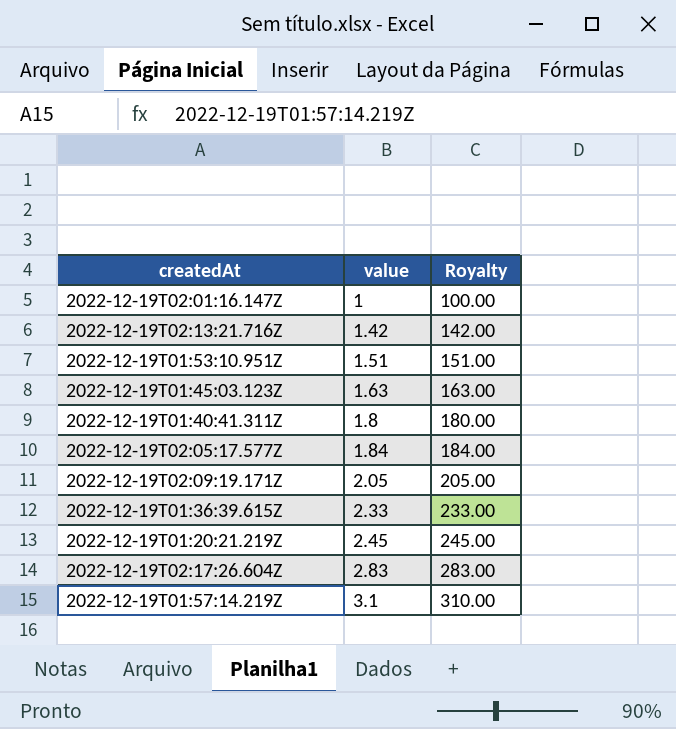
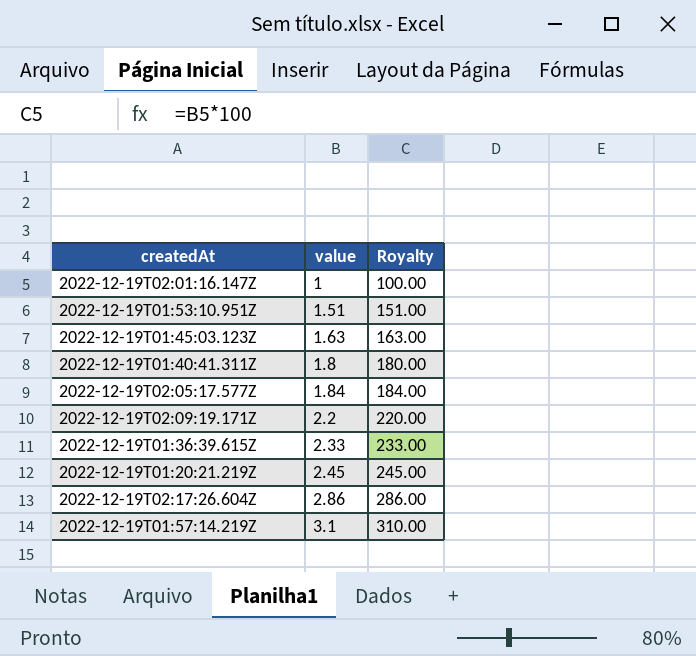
row 2022-12-19T02:13:21.716Z: 1.42 | 142.00 -> none
2022-12-19T02:09:19.171Z | value: 2.05 -> 2.2
2022-12-19T02:09:19.171Z | Royalty: 205.00 -> 220.00
2022-12-19T02:17:26.604Z | value: 2.83 -> 2.86
2022-12-19T02:17:26.604Z | Royalty: 283.00 -> 286.00

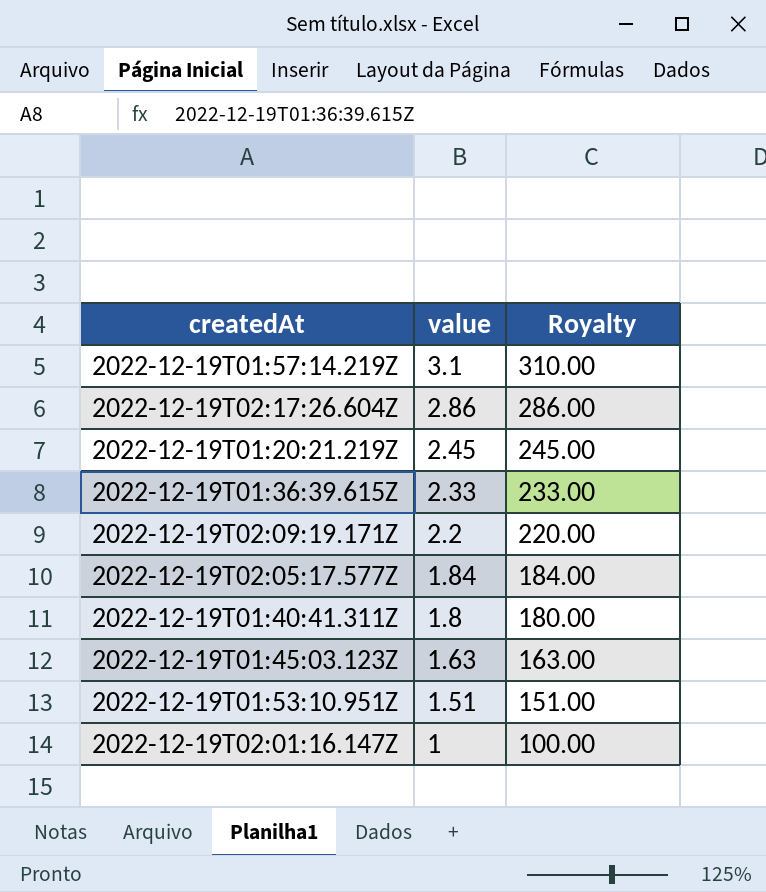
row order: value ascending -> value descending

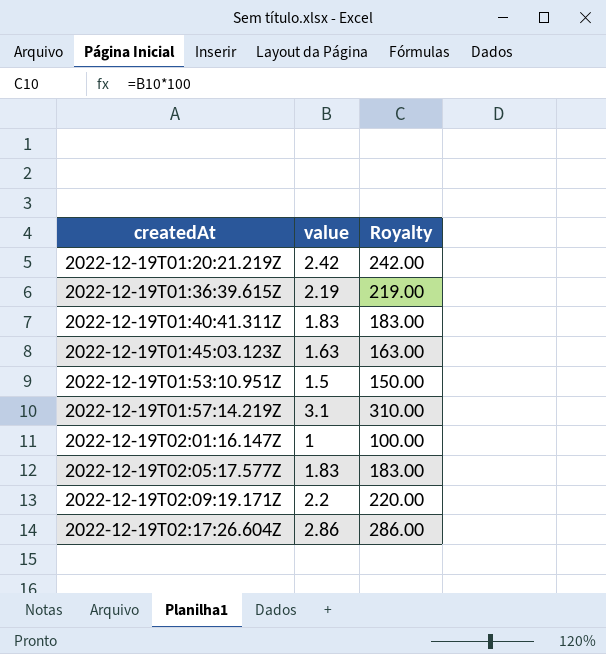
row order: value descending -> createdAt ascending
2022-12-19T01:20:21.219Z | value: 2.45 -> 2.42
2022-12-19T01:20:21.219Z | Royalty: 245.00 -> 242.00
2022-12-19T01:36:39.615Z | value: 2.33 -> 2.19
2022-12-19T01:36:39.615Z | Royalty: 233.00 -> 219.00
2022-12-19T01:40:41.311Z | value: 1.8 -> 1.83
2022-12-19T01:40:41.311Z | Royalty: 180.00 -> 183.00
2022-12-19T01:53:10.951Z | value: 1.51 -> 1.5
2022-12-19T01:53:10.951Z | Royalty: 151.00 -> 150.00
2022-12-19T02:05:17.577Z | value: 1.84 -> 1.83
2022-12-19T02:05:17.577Z | Royalty: 184.00 -> 183.00

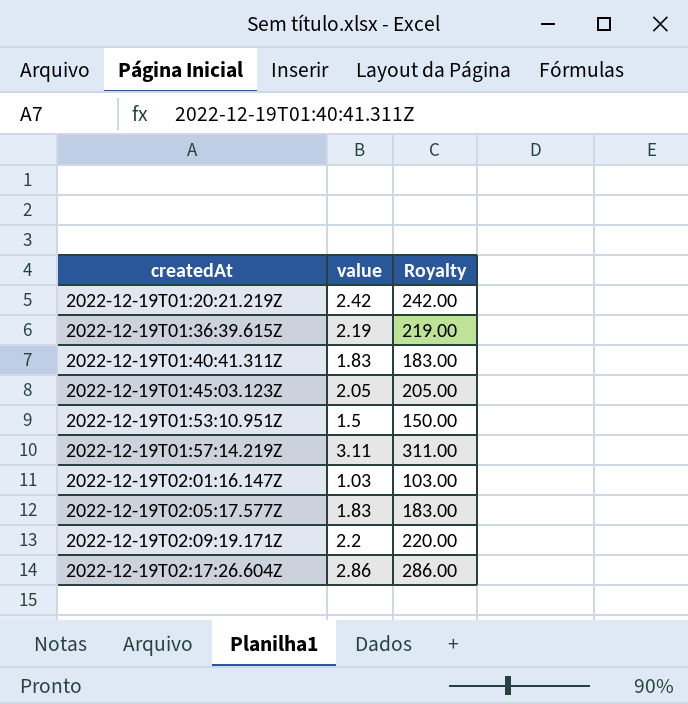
2022-12-19T01:45:03.123Z | value: 1.63 -> 2.05
2022-12-19T01:45:03.123Z | Royalty: 163.00 -> 205.00
2022-12-19T01:57:14.219Z | value: 3.1 -> 3.11
2022-12-19T01:57:14.219Z | Royalty: 310.00 -> 311.00
2022-12-19T02:01:16.147Z | value: 1 -> 1.03
2022-12-19T02:01:16.147Z | Royalty: 100.00 -> 103.00

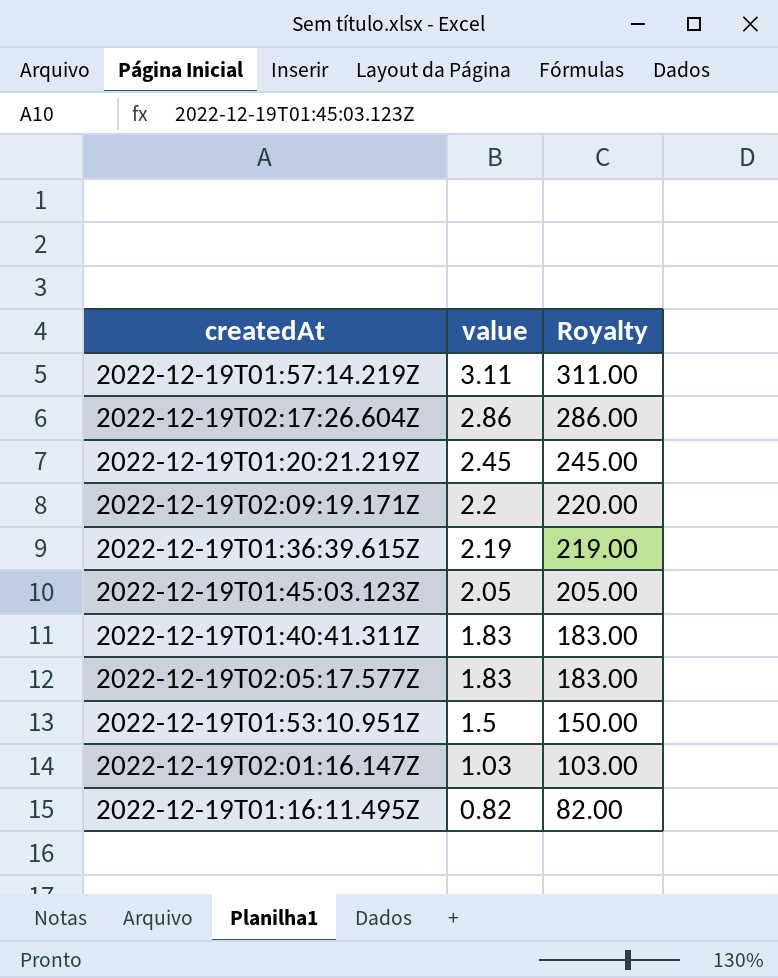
row order: createdAt ascending -> value descending
2022-12-19T01:20:21.219Z | value: 2.42 -> 2.45
2022-12-19T01:20:21.219Z | Royalty: 242.00 -> 245.00
row 2022-12-19T01:16:11.495Z: none -> 0.82 | 82.00

